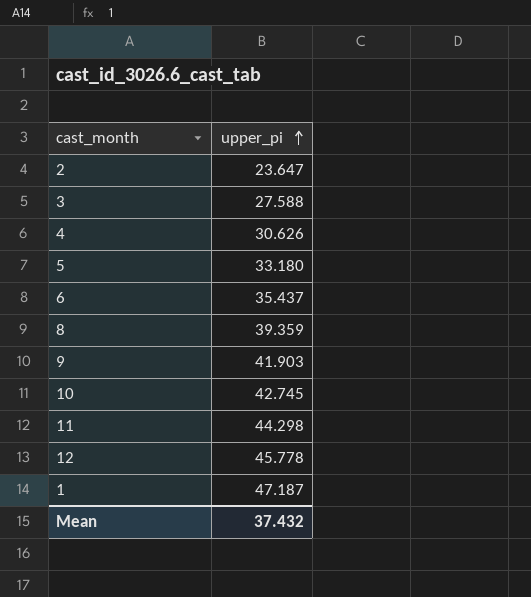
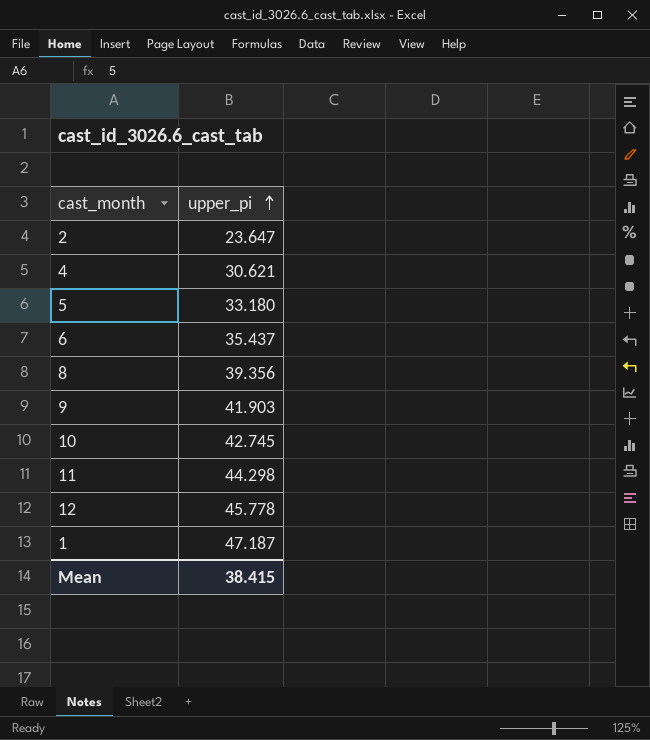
row 3: 27.588 -> none
4 | upper_pi: 30.626 -> 30.621
8 | upper_pi: 39.359 -> 39.356
Mean | upper_pi: 37.432 -> 38.415

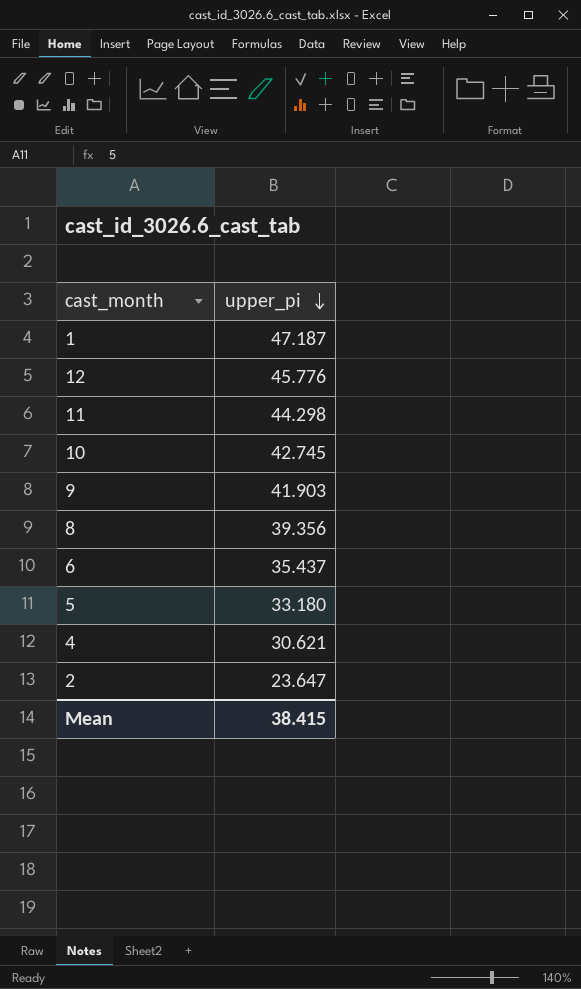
row order: upper_pi ascending -> upper_pi descending
12 | upper_pi: 45.778 -> 45.776

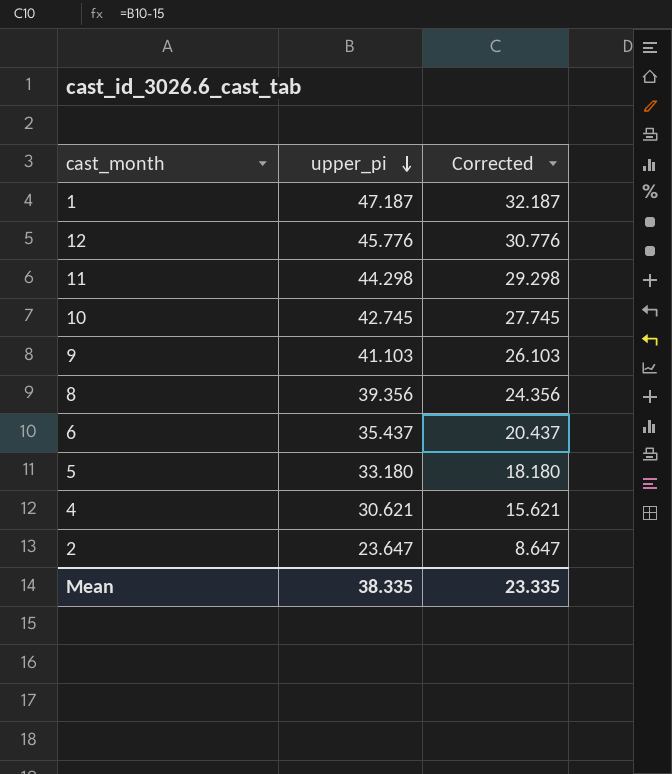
column Corrected | formula: none -> [upper_pi] - 15
9 | upper_pi: 41.903 -> 41.103
Mean | upper_pi: 38.415 -> 38.335

